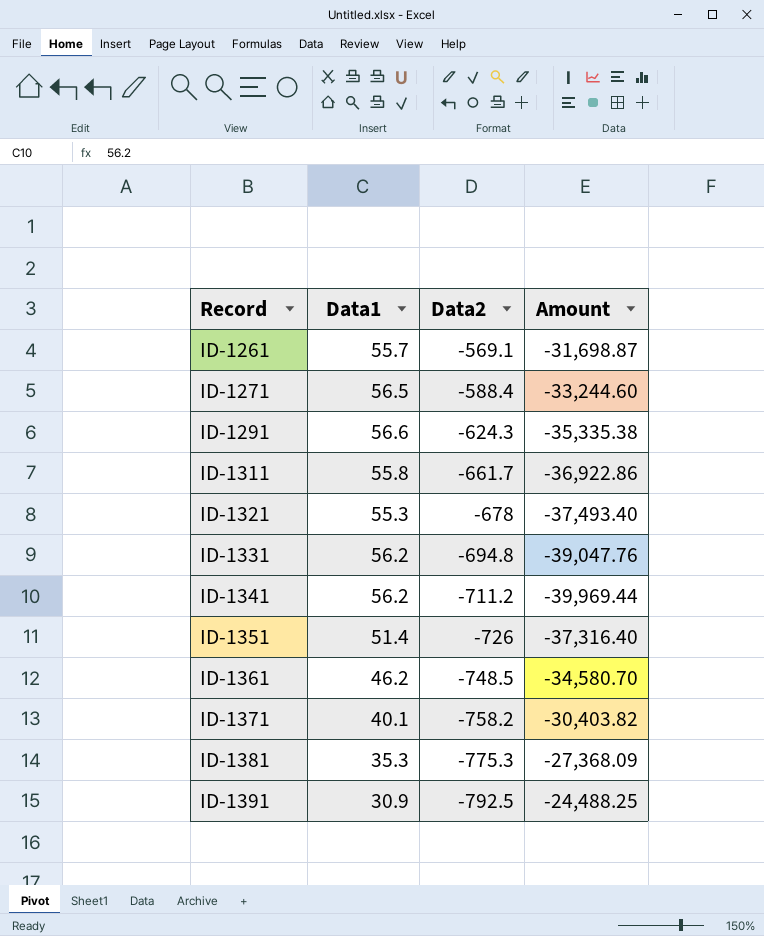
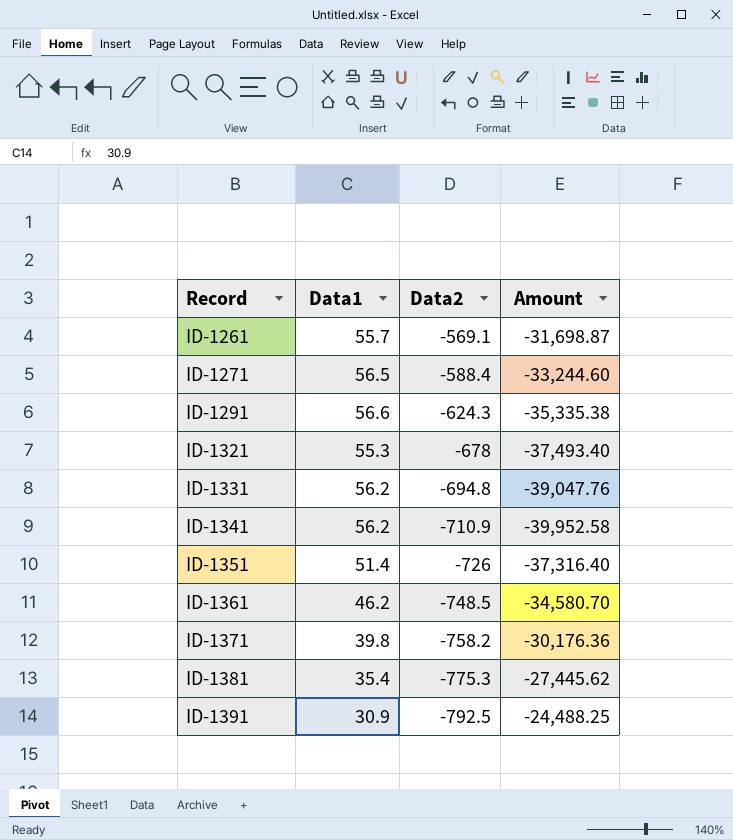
row ID-1311: 55.8 | -661.7 | -36,922.86 -> none
ID-1341 | Data2: -711.2 -> -710.9
ID-1341 | Amount: -39,969.44 -> -39,952.58
ID-1371 | Data1: 40.1 -> 39.8
ID-1371 | Amount: -30,403.82 -> -30,176.36
ID-1381 | Data1: 35.3 -> 35.4
ID-1381 | Amount: -27,368.09 -> -27,445.62

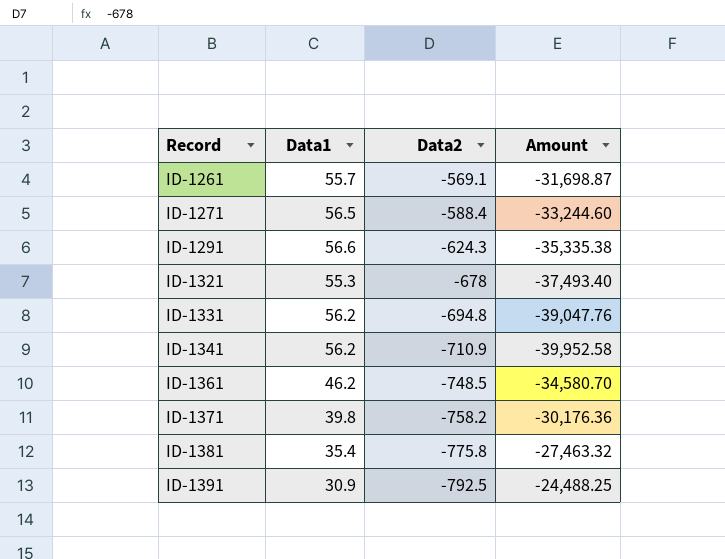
row ID-1351: 51.4 | -726 | -37,316.40 -> none
ID-1381 | Data2: -775.3 -> -775.8
ID-1381 | Amount: -27,445.62 -> -27,463.32

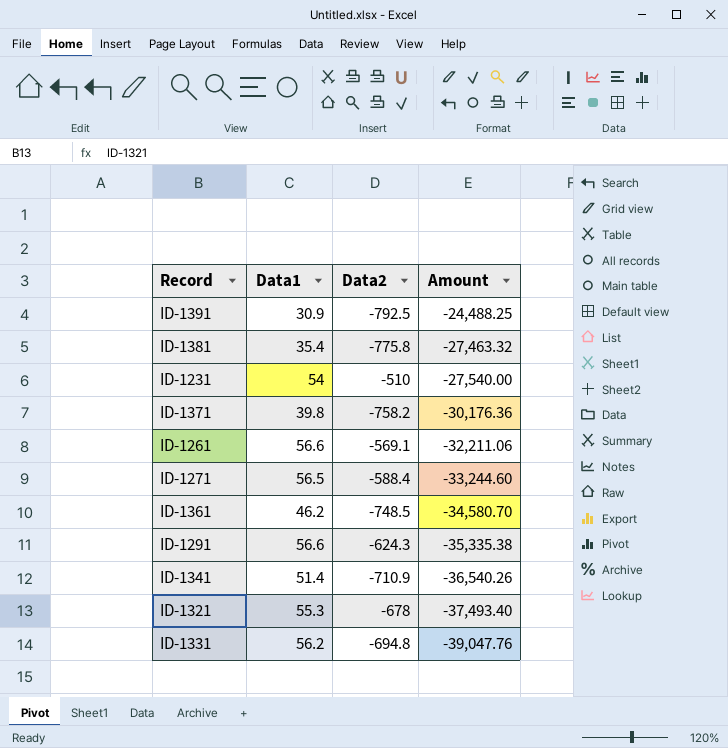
row order: Record ascending -> Amount descending
row ID-1231: none -> 54 | -510 | -27,540.00
ID-1261 | Data1: 55.7 -> 56.6
ID-1261 | Amount: -31,698.87 -> -32,211.06
ID-1341 | Data1: 56.2 -> 51.4
ID-1341 | Amount: -39,952.58 -> -36,540.26

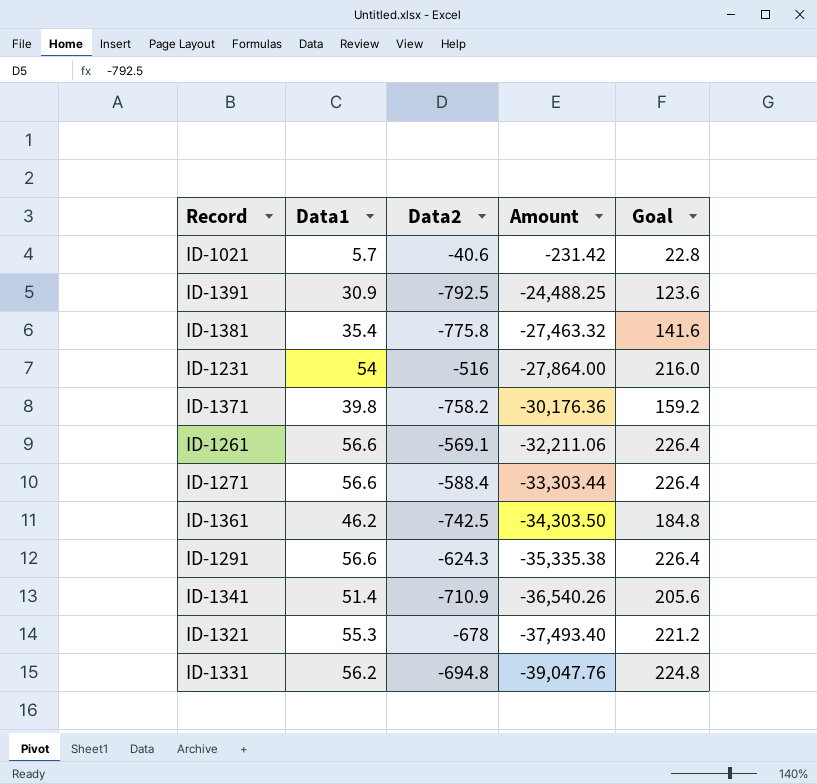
column Goal | formula: none -> [Data1] * 4
row ID-1021: none -> 5.7 | -40.6 | -231.42 | 22.8
ID-1231 | Data2: -510 -> -516
ID-1231 | Amount: -27,540.00 -> -27,864.00
ID-1271 | Data1: 56.5 -> 56.6
ID-1271 | Amount: -33,244.60 -> -33,303.44
ID-1361 | Data2: -748.5 -> -742.5
ID-1361 | Amount: -34,580.70 -> -34,303.50

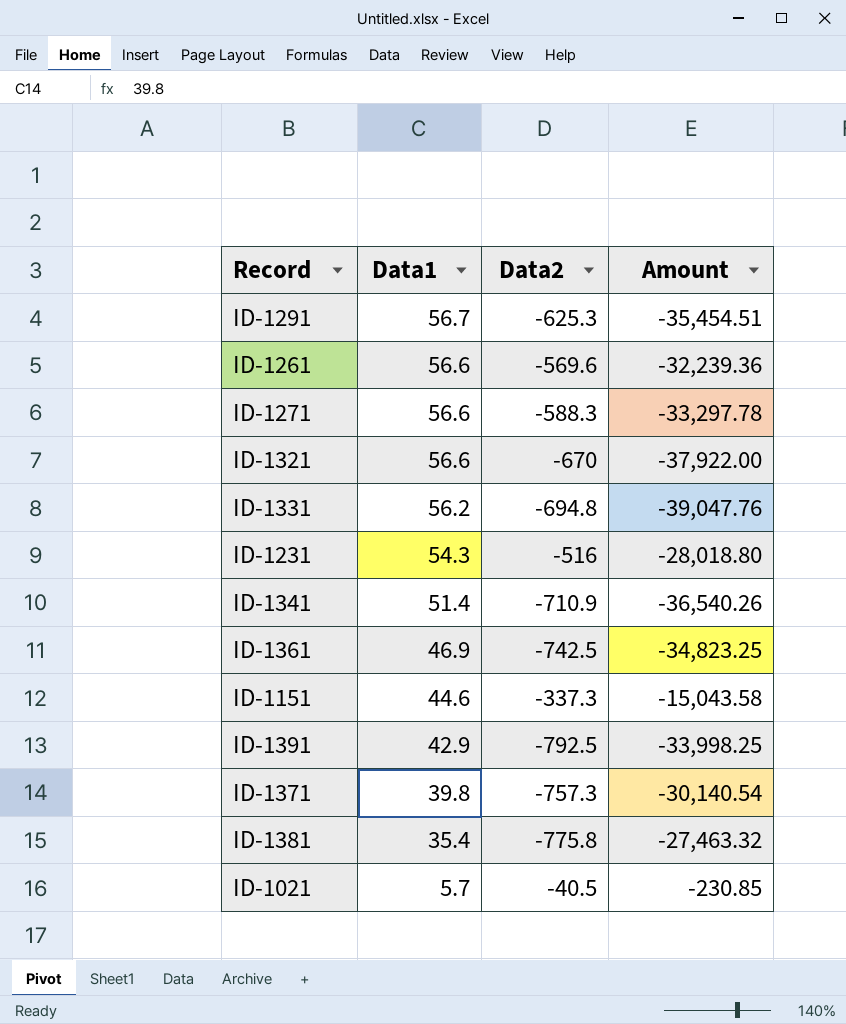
row order: Amount descending -> Data1 descending
column Goal | formula: [Data1] * 4 -> none
ID-1291 | Data1: 56.6 -> 56.7
ID-1291 | Data2: -624.3 -> -625.3
ID-1291 | Amount: -35,335.38 -> -35,454.51
ID-1261 | Data2: -569.1 -> -569.6
ID-1261 | Amount: -32,211.06 -> -32,239.36
ID-1271 | Data2: -588.4 -> -588.3
ID-1271 | Amount: -33,303.44 -> -33,297.78
ID-1321 | Data1: 55.3 -> 56.6
ID-1321 | Data2: -678 -> -670
ID-1321 | Amount: -37,493.40 -> -37,922.00
ID-1231 | Data1: 54 -> 54.3
ID-1231 | Amount: -27,864.00 -> -28,018.80
ID-1361 | Data1: 46.2 -> 46.9
ID-1361 | Amount: -34,303.50 -> -34,823.25
row ID-1151: none -> 44.6 | -337.3 | -15,043.58
ID-1391 | Data1: 30.9 -> 42.9
ID-1391 | Amount: -24,488.25 -> -33,998.25
ID-1371 | Data2: -758.2 -> -757.3
ID-1371 | Amount: -30,176.36 -> -30,140.54
ID-1021 | Data2: -40.6 -> -40.5
ID-1021 | Amount: -231.42 -> -230.85

